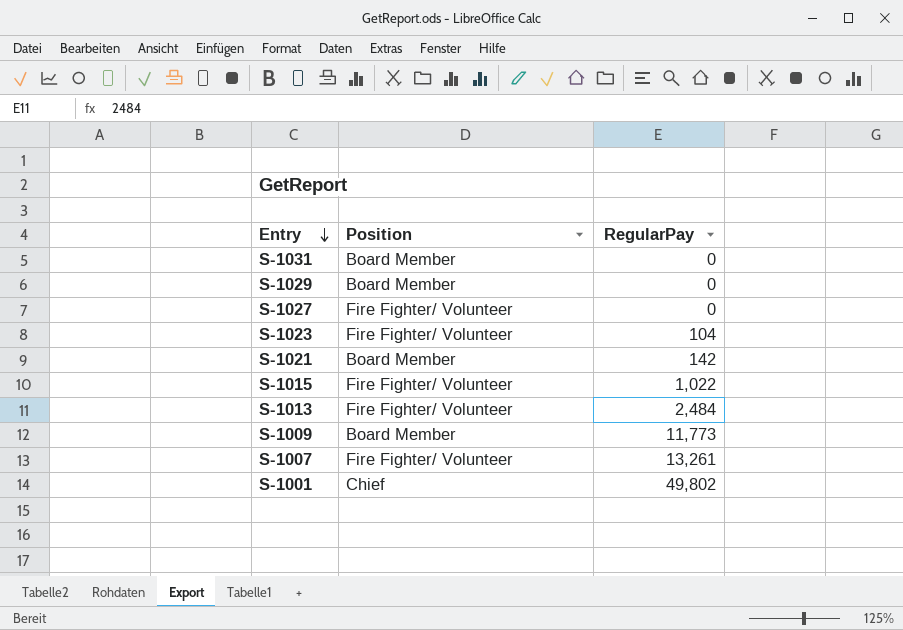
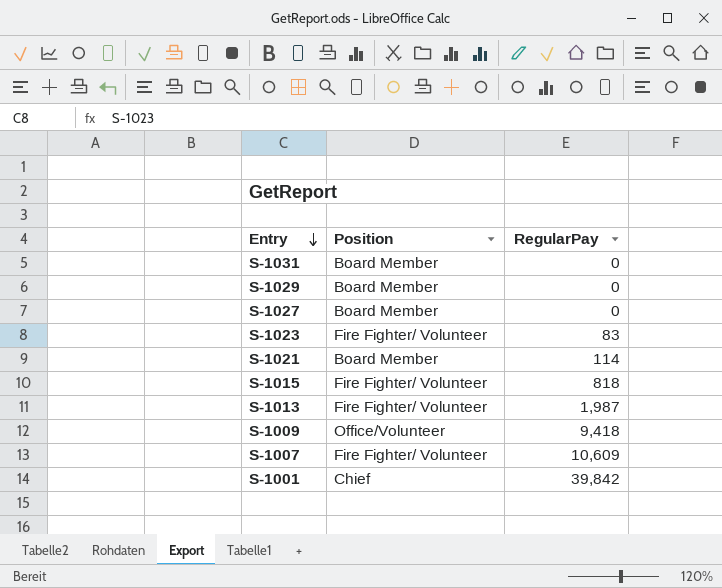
S-1027 | Position: Fire Fighter/ Volunteer -> Board Member
S-1023 | RegularPay: 104 -> 83
S-1021 | RegularPay: 142 -> 114
S-1015 | RegularPay: 1,022 -> 818
S-1013 | RegularPay: 2,484 -> 1,987
S-1009 | Position: Board Member -> Office/Volunteer
S-1009 | RegularPay: 11,773 -> 9,418
S-1007 | RegularPay: 13,261 -> 10,609
S-1001 | RegularPay: 49,802 -> 39,842

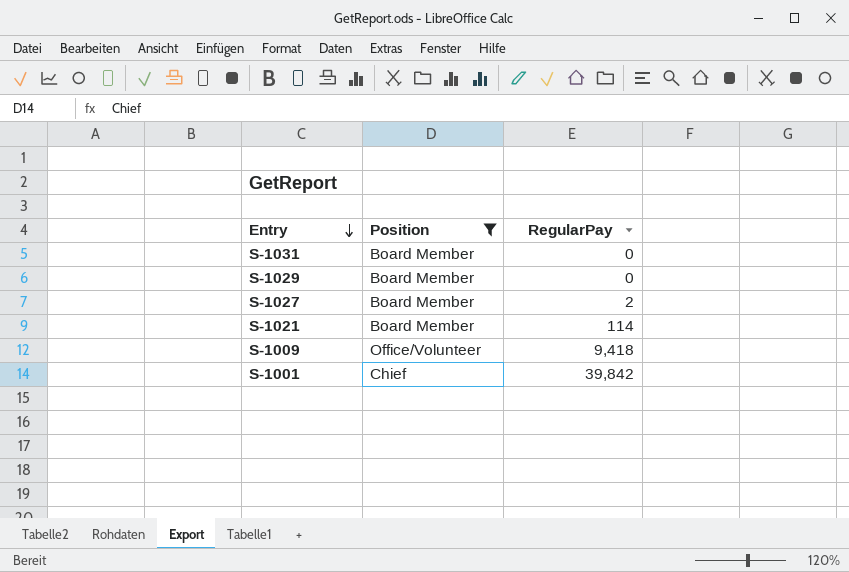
filter: none -> Position != Fire Fighter/ Volunteer
S-1027 | RegularPay: 0 -> 2

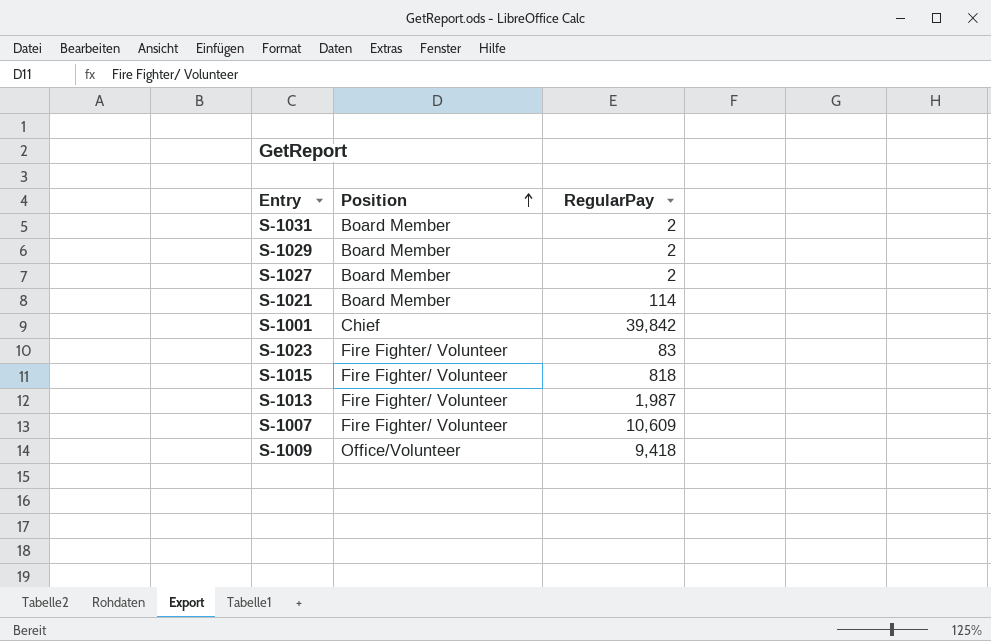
filter: Position != Fire Fighter/ Volunteer -> none
row order: Entry descending -> Position ascending
S-1031 | RegularPay: 0 -> 2
S-1029 | RegularPay: 0 -> 2

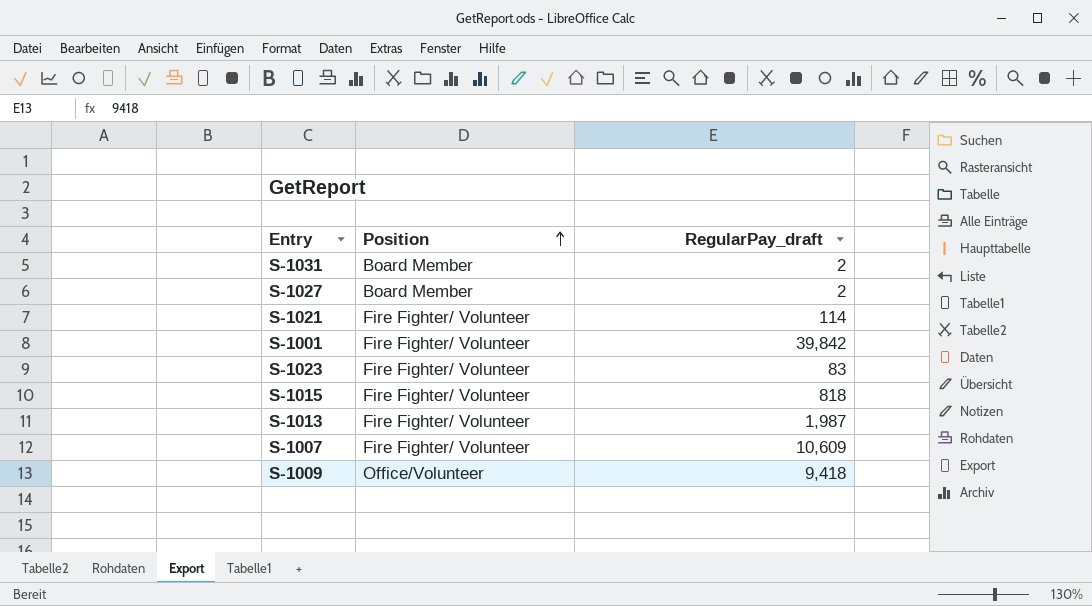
column name: RegularPay -> RegularPay_draft
row S-1029: Board Member | 2 -> none
S-1021 | Position: Board Member -> Fire Fighter/ Volunteer
S-1001 | Position: Chief -> Fire Fighter/ Volunteer

